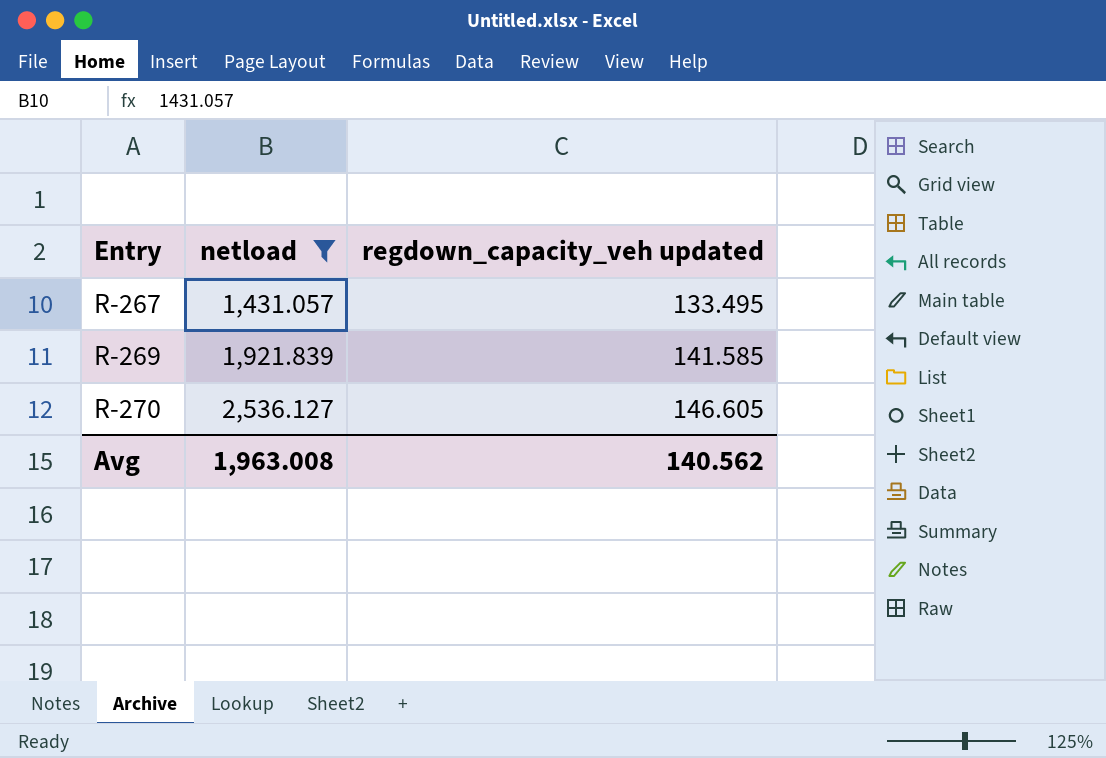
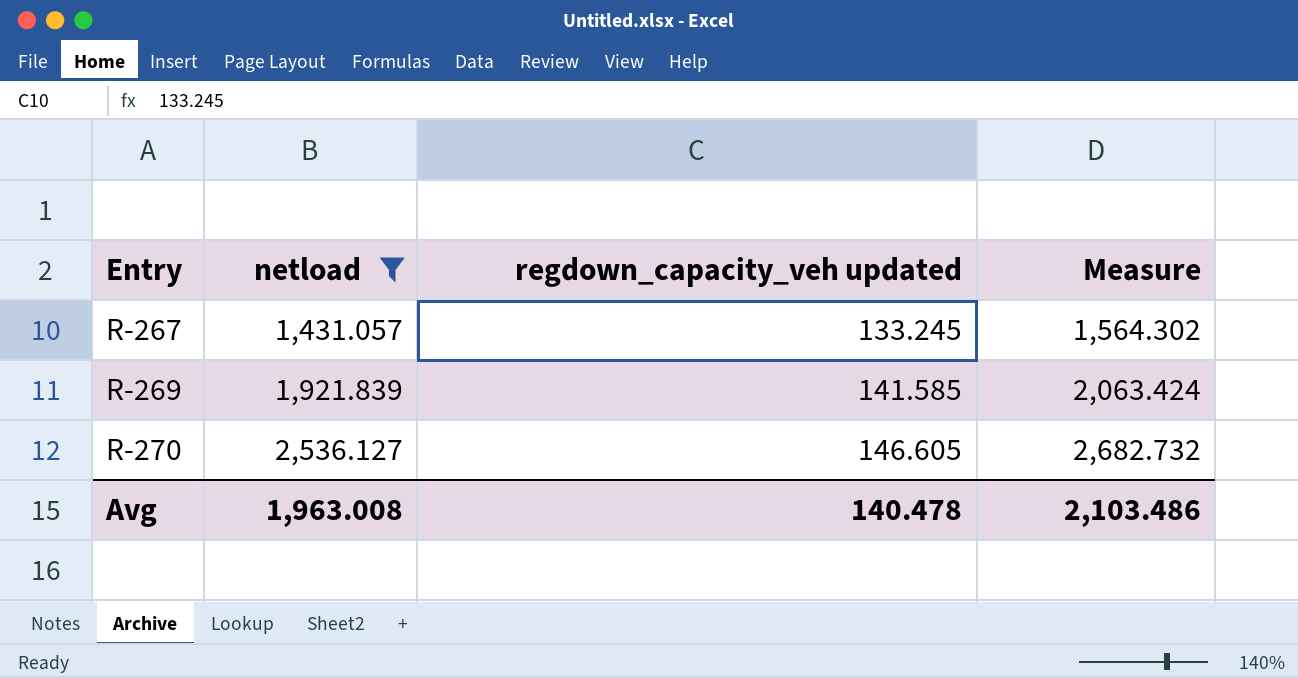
column Measure | formula: none -> [netload] + [regdown_capacity_veh updated]
R-267 | regdown_capacity_veh updated: 133.495 -> 133.245
Avg | regdown_capacity_veh updated: 140.562 -> 140.478

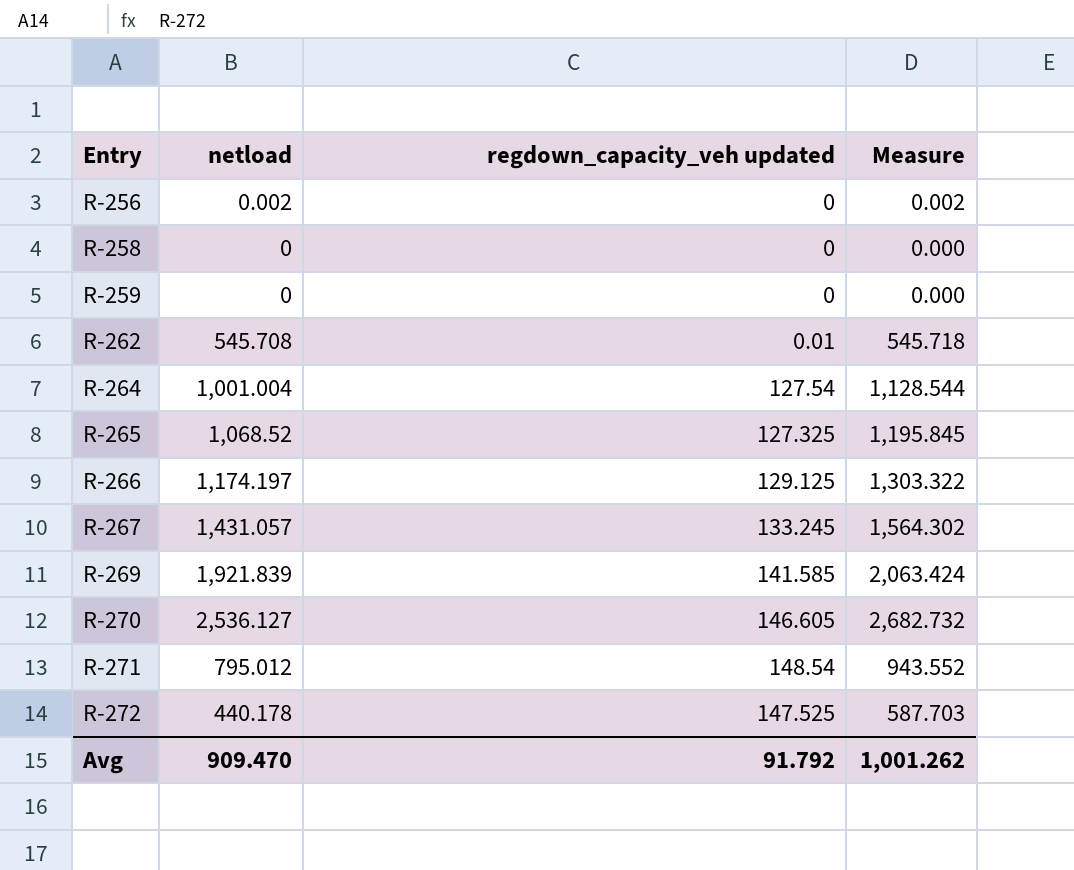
filter: netload >= 1,431.057 -> none
Avg | netload: 1,963.008 -> 909.470
Avg | regdown_capacity_veh updated: 140.478 -> 91.792
Avg | Measure: 2,103.486 -> 1,001.262

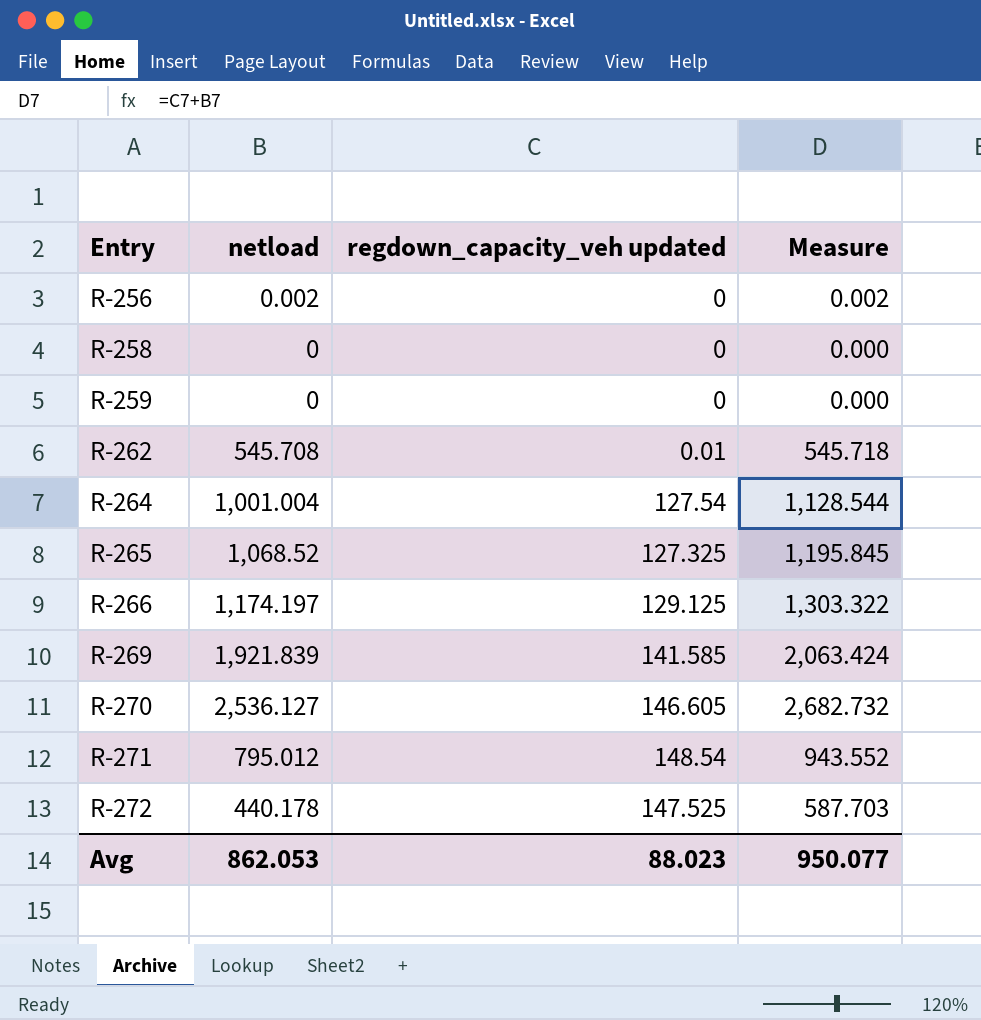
row R-267: 1,431.057 | 133.245 | 1,564.302 -> none
Avg | netload: 909.470 -> 862.053
Avg | regdown_capacity_veh updated: 91.792 -> 88.023
Avg | Measure: 1,001.262 -> 950.077

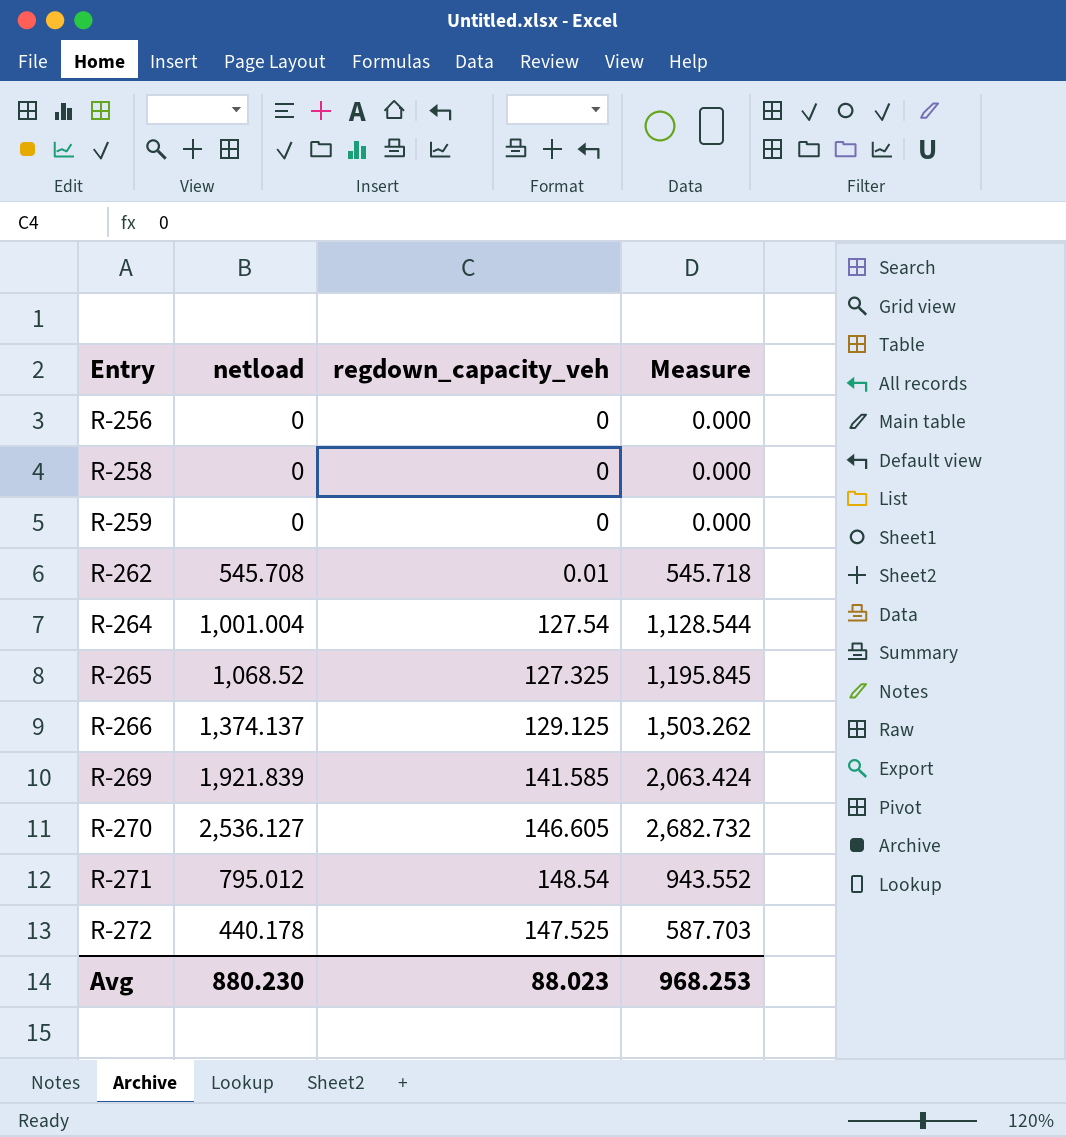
column name: regdown_capacity_veh updated -> regdown_capacity_veh
R-256 | netload: 0.002 -> 0
R-256 | Measure: 0.002 -> 0.000
R-266 | netload: 1,174.197 -> 1,374.137
R-266 | Measure: 1,303.322 -> 1,503.262
Avg | netload: 862.053 -> 880.230
Avg | Measure: 950.077 -> 968.253

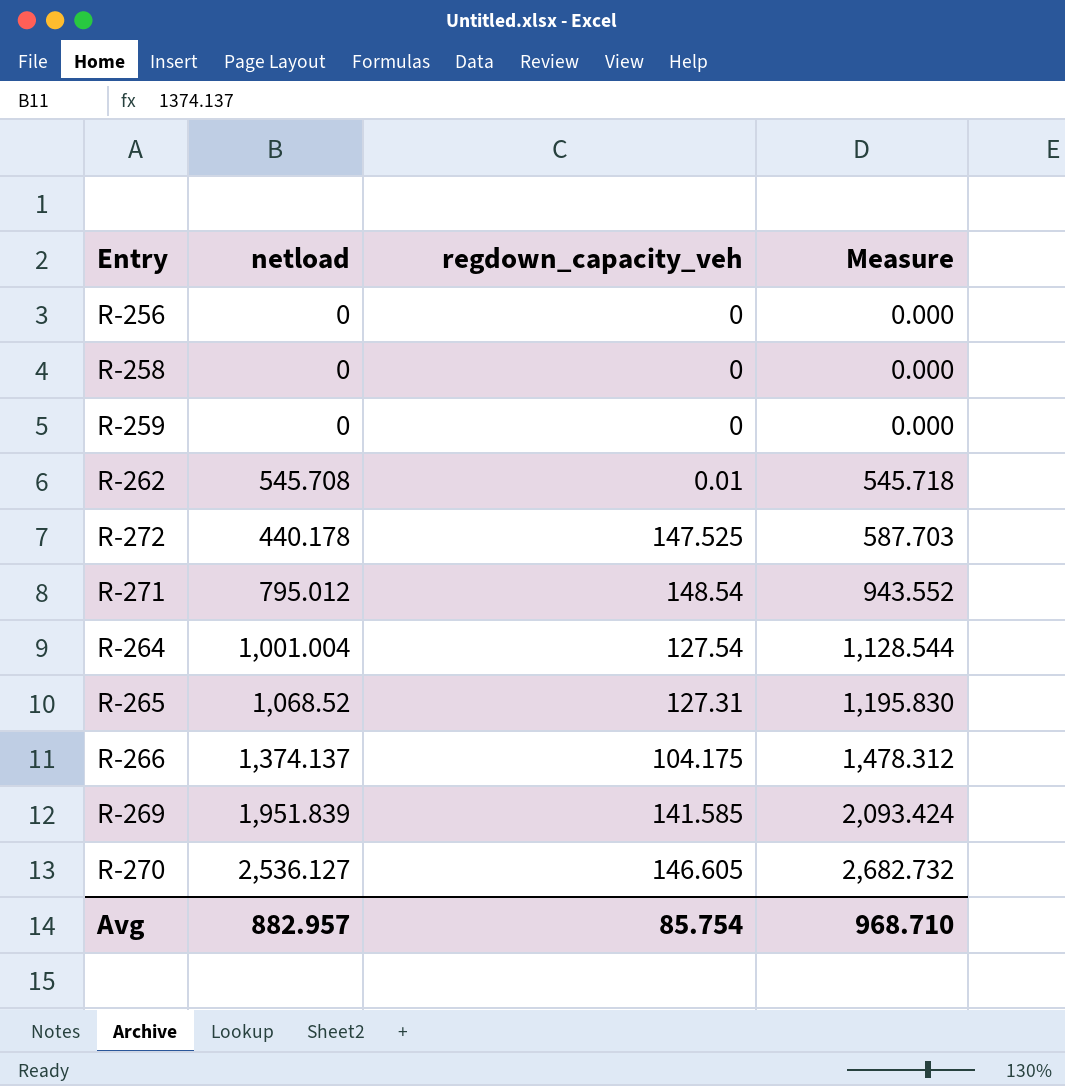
row order: Entry ascending -> Measure ascending
R-265 | regdown_capacity_veh: 127.325 -> 127.31
R-265 | Measure: 1,195.845 -> 1,195.830
R-266 | regdown_capacity_veh: 129.125 -> 104.175
R-266 | Measure: 1,503.262 -> 1,478.312
R-269 | netload: 1,921.839 -> 1,951.839
R-269 | Measure: 2,063.424 -> 2,093.424
Avg | netload: 880.230 -> 882.957
Avg | regdown_capacity_veh: 88.023 -> 85.754
Avg | Measure: 968.253 -> 968.710

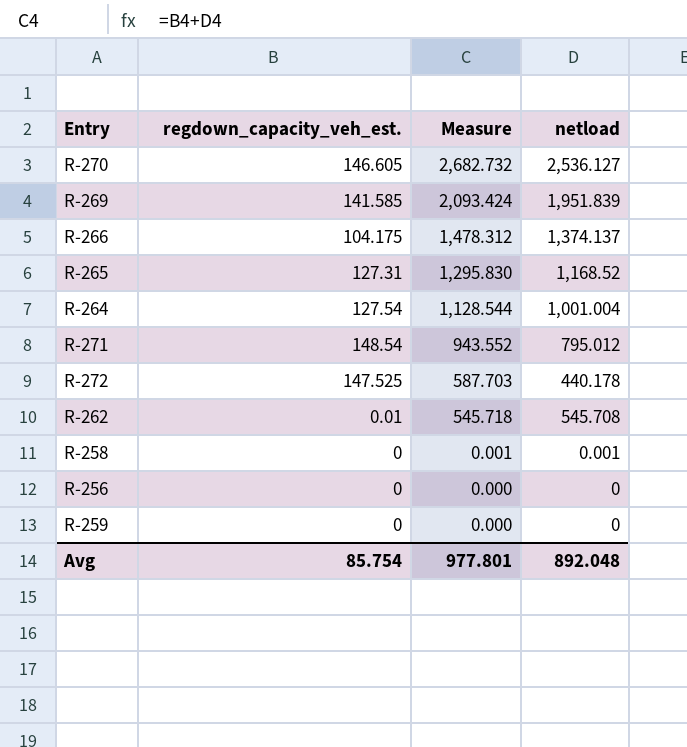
row order: Measure ascending -> Measure descending
column name: regdown_capacity_veh -> regdown_capacity_veh_est.
column netload | position: 2 -> 4
R-265 | Measure: 1,195.830 -> 1,295.830
R-265 | netload: 1,068.52 -> 1,168.52
R-258 | Measure: 0.000 -> 0.001
R-258 | netload: 0 -> 0.001
Avg | Measure: 968.710 -> 977.801
Avg | netload: 882.957 -> 892.048

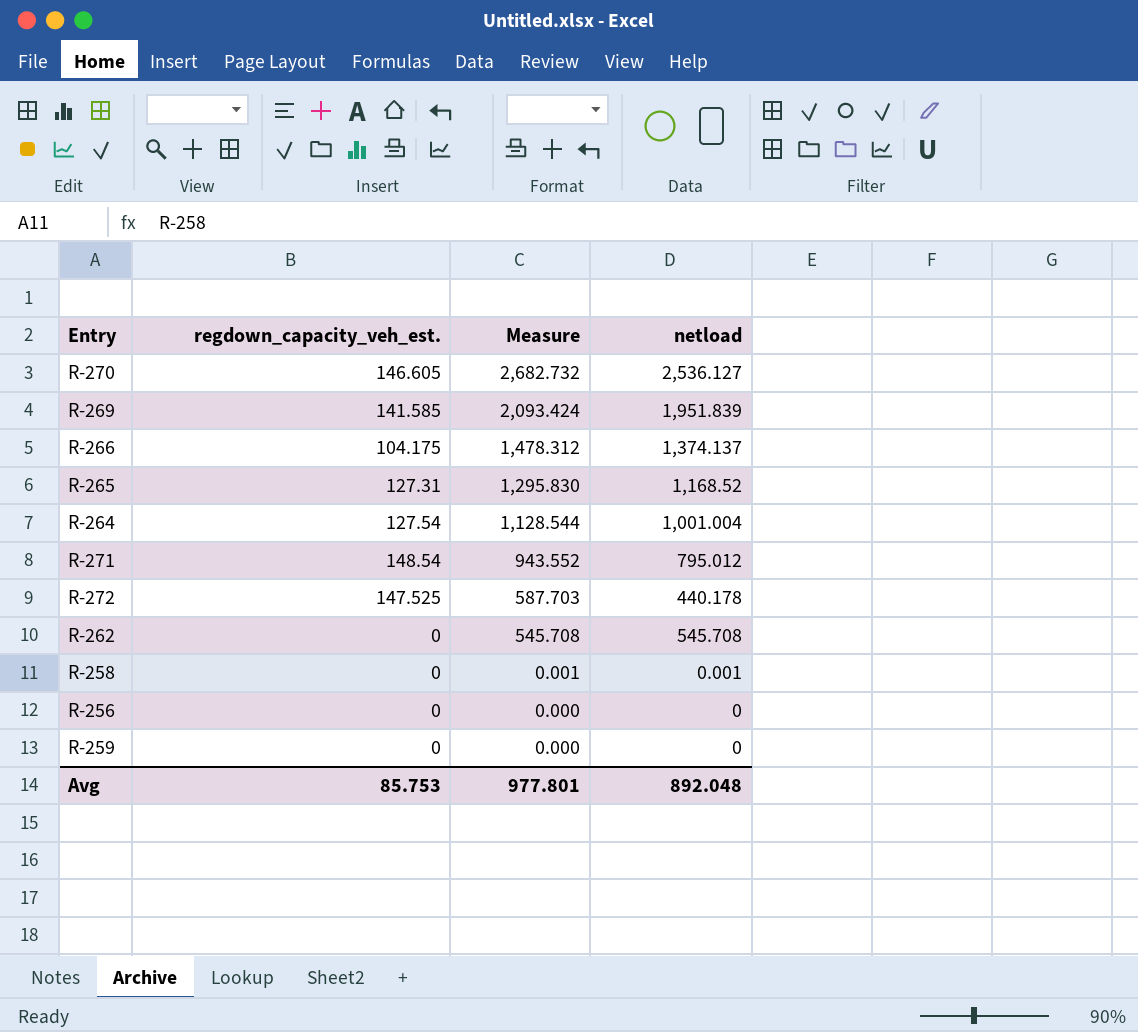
R-262 | regdown_capacity_veh_est.: 0.01 -> 0
R-262 | Measure: 545.718 -> 545.708
Avg | regdown_capacity_veh_est.: 85.754 -> 85.753

